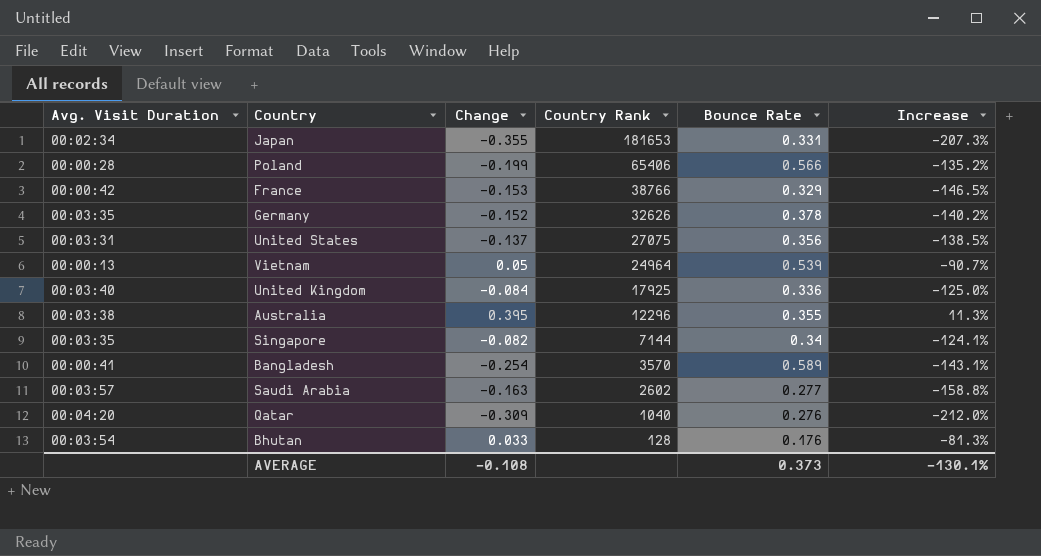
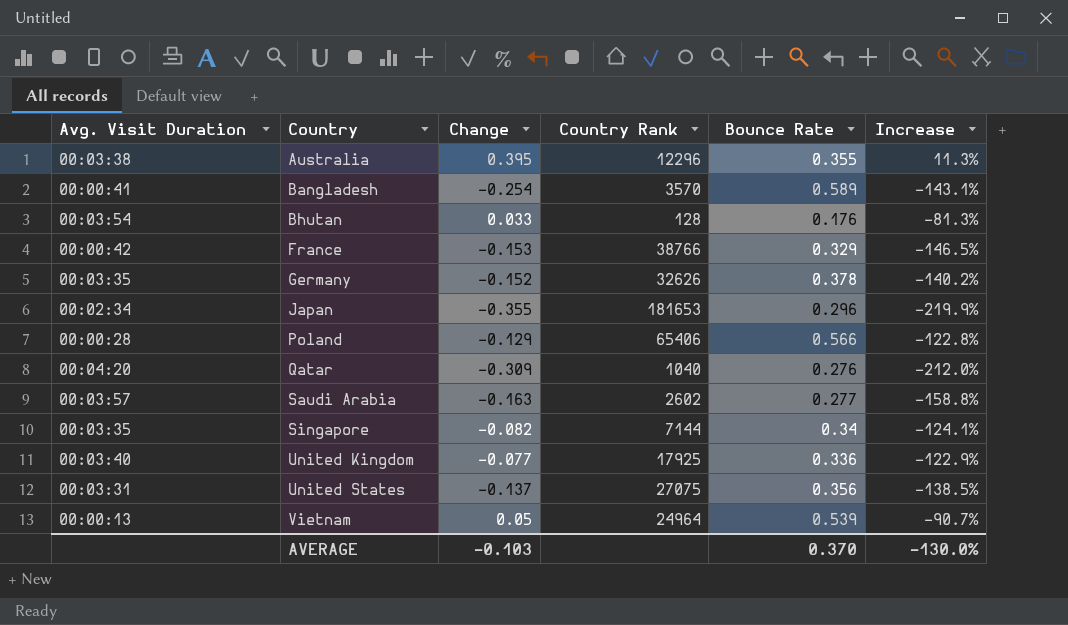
row order: Country Rank descending -> Country ascending
Japan | Bounce Rate: 0.331 -> 0.296
Japan | Increase: -207.3% -> -219.9%
Poland | Change: -0.199 -> -0.129
Poland | Increase: -135.2% -> -122.8%
United Kingdom | Change: -0.084 -> -0.077
United Kingdom | Increase: -125.0% -> -122.9%
AVERAGE | Change: -0.108 -> -0.103
AVERAGE | Bounce Rate: 0.373 -> 0.370
AVERAGE | Increase: -130.1% -> -130.0%

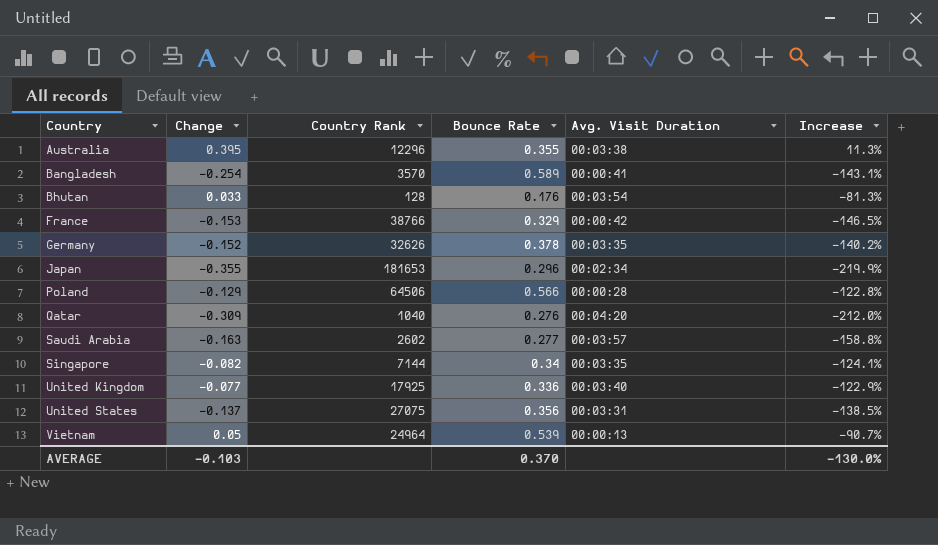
column Avg. Visit Duration | position: 1 -> 5
Poland | Country Rank: 65406 -> 64506

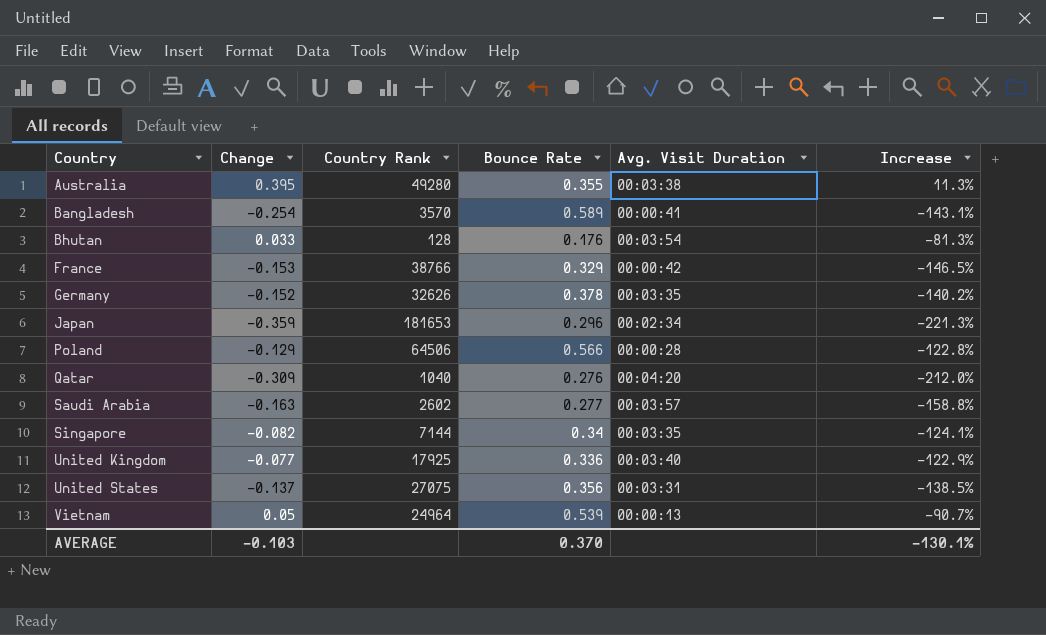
Australia | Country Rank: 12296 -> 49280
Japan | Change: -0.355 -> -0.359
Japan | Increase: -219.9% -> -221.3%
AVERAGE | Increase: -130.0% -> -130.1%

